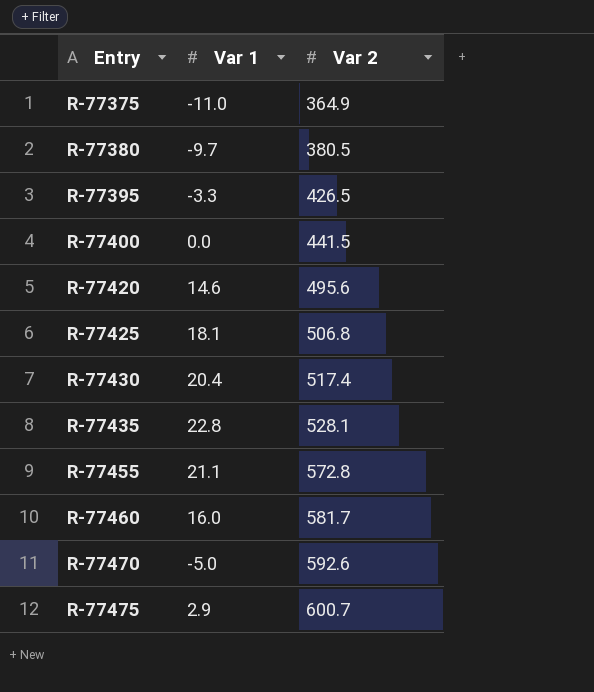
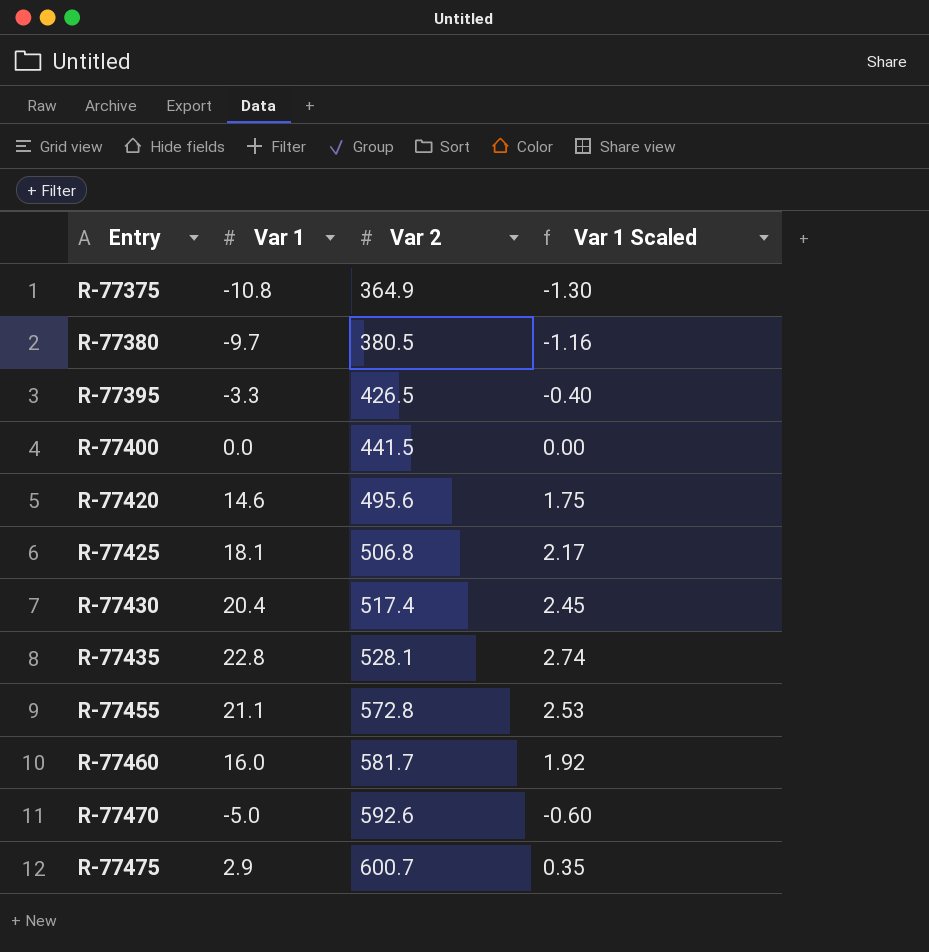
column Var 1 Scaled | formula: none -> [Var 1] * 0.12
R-77375 | Var 1: -11.0 -> -10.8

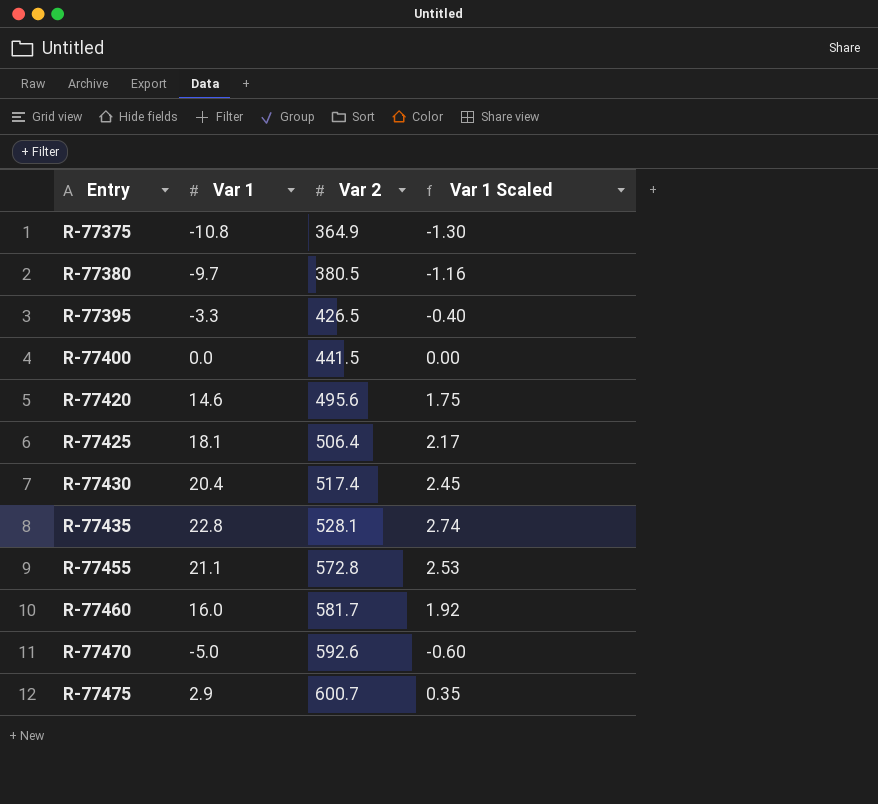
R-77425 | Var 2: 506.8 -> 506.4

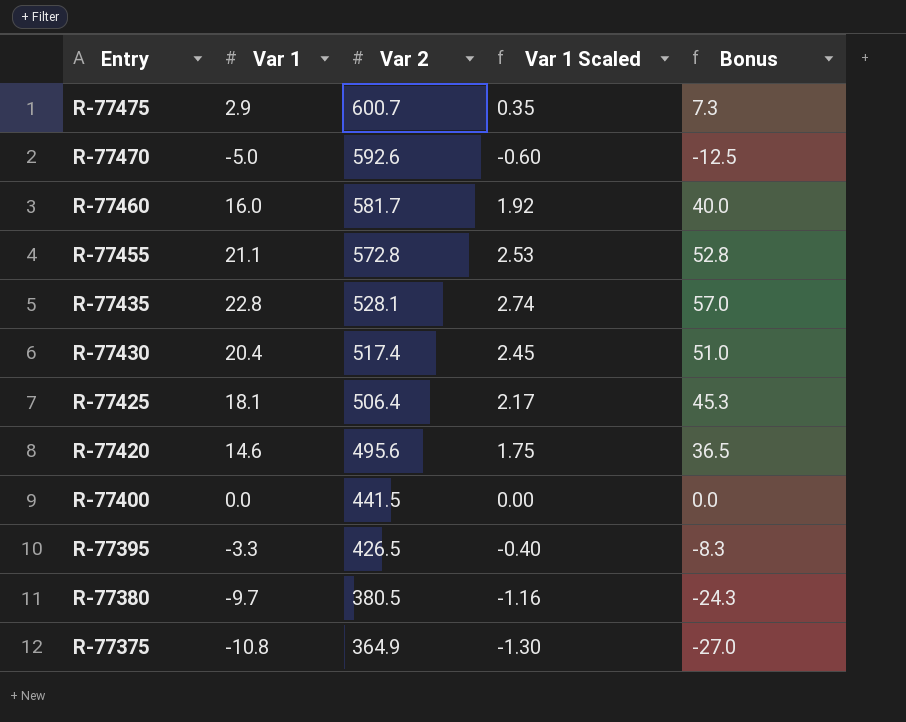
row order: Entry ascending -> Entry descending
column Bonus | formula: none -> [Var 1] * 2.5

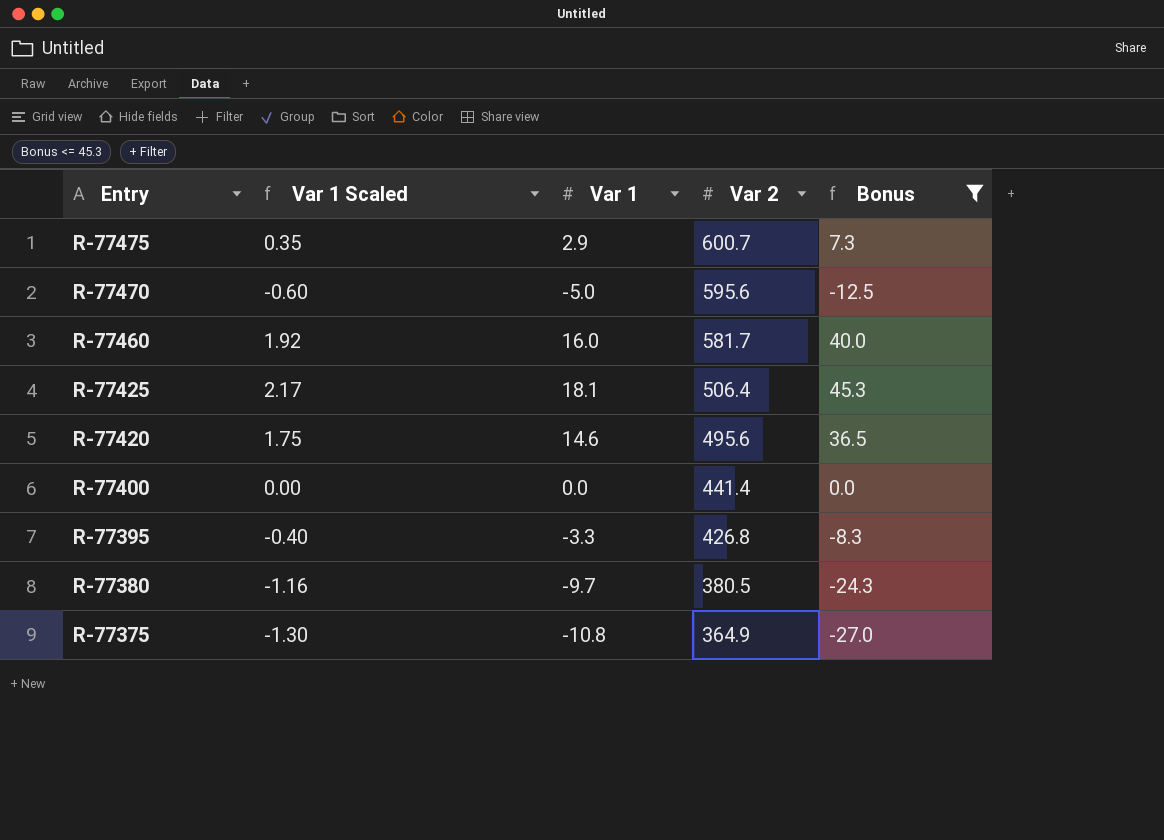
filter: none -> Bonus <= 45.3
column Var 1 Scaled | position: 4 -> 2
R-77470 | Var 2: 592.6 -> 595.6
R-77400 | Var 2: 441.5 -> 441.4
R-77395 | Var 2: 426.5 -> 426.8

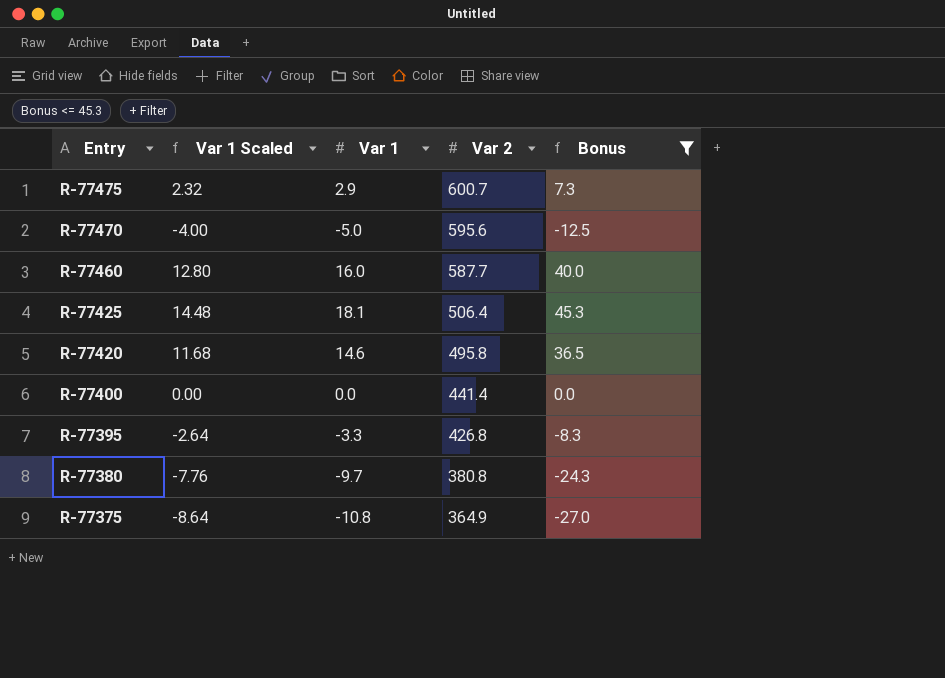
column Var 1 Scaled | formula: [Var 1] * 0.12 -> [Var 1] * 0.8
R-77460 | Var 2: 581.7 -> 587.7
R-77420 | Var 2: 495.6 -> 495.8
R-77380 | Var 2: 380.5 -> 380.8

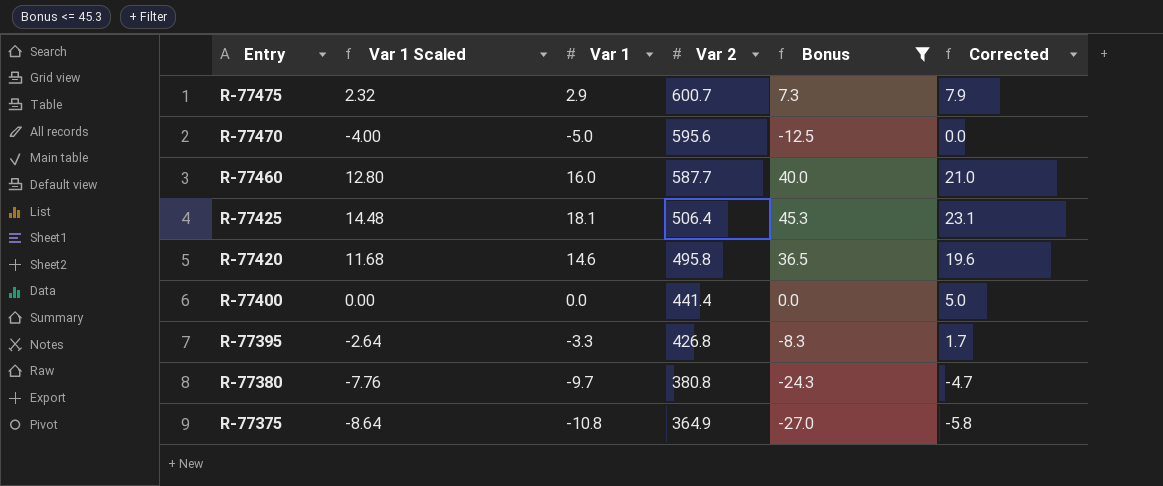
column Corrected | formula: none -> [Var 1] + 5

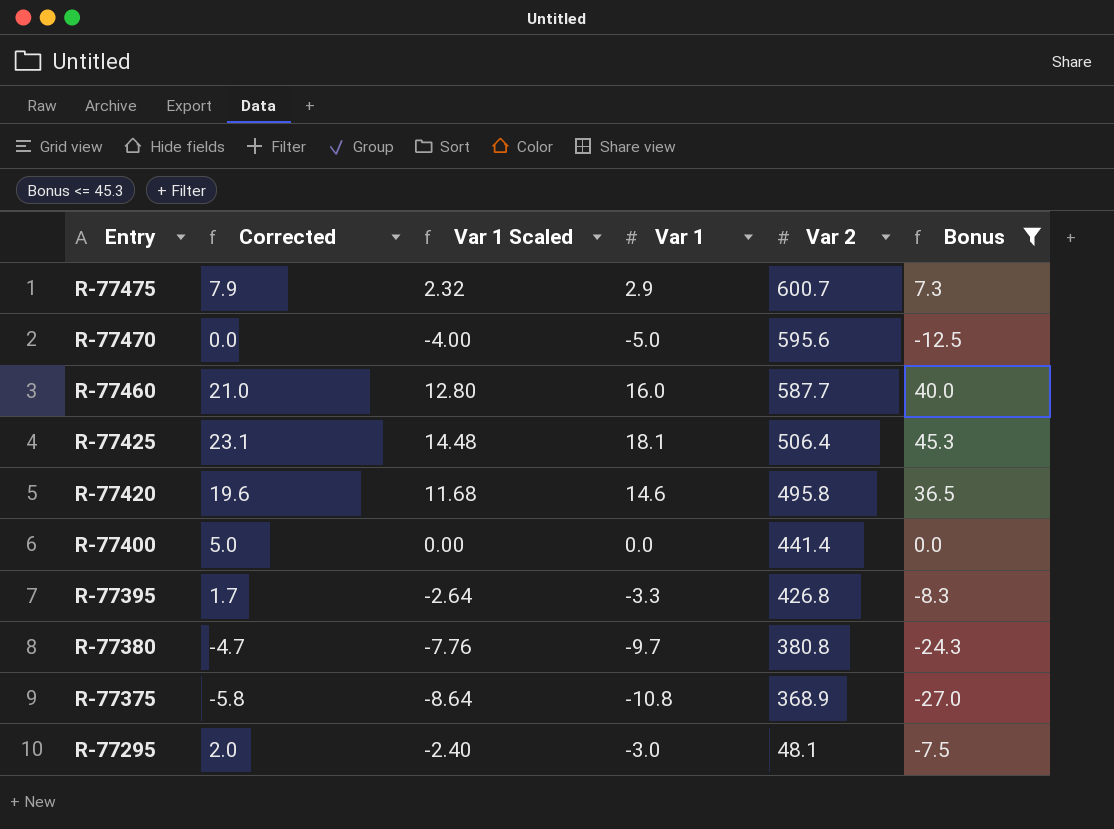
column Corrected | position: 6 -> 2
R-77375 | Var 2: 364.9 -> 368.9
row R-77295: none -> 2.0 | -2.40 | -3.0 | 48.1 | -7.5

